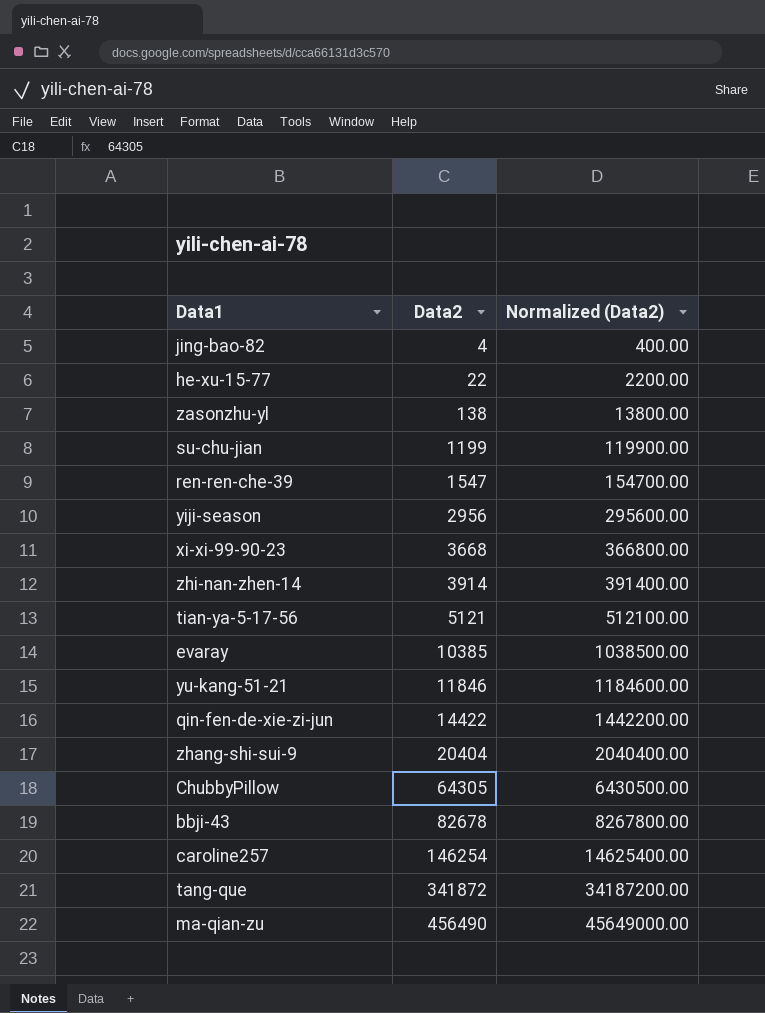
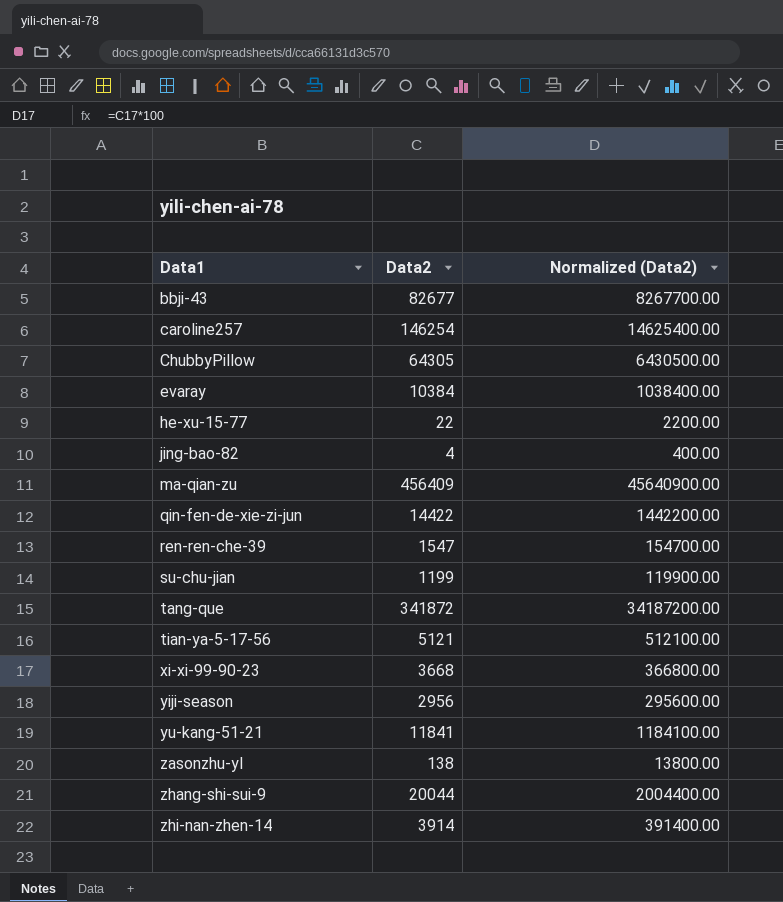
row order: Data2 ascending -> Data1 ascending
bbji-43 | Data2: 82678 -> 82677
bbji-43 | Normalized (Data2): 8267800.00 -> 8267700.00
evaray | Data2: 10385 -> 10384
evaray | Normalized (Data2): 1038500.00 -> 1038400.00
ma-qian-zu | Data2: 456490 -> 456409
ma-qian-zu | Normalized (Data2): 45649000.00 -> 45640900.00
yu-kang-51-21 | Data2: 11846 -> 11841
yu-kang-51-21 | Normalized (Data2): 1184600.00 -> 1184100.00
zhang-shi-sui-9 | Data2: 20404 -> 20044
zhang-shi-sui-9 | Normalized (Data2): 2040400.00 -> 2004400.00

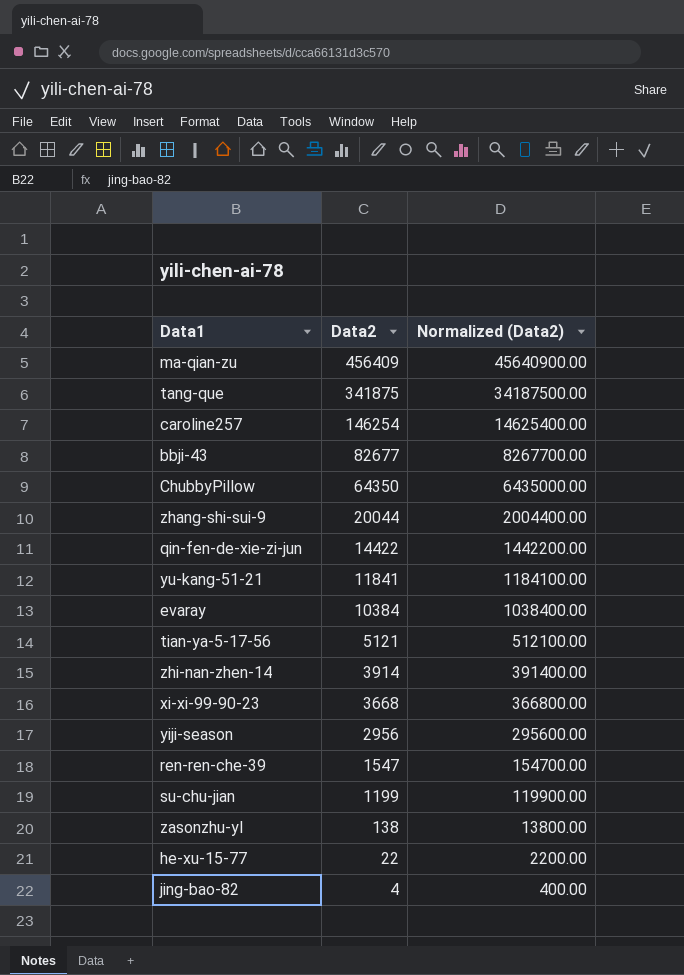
row order: Data1 ascending -> Data2 descending
tang-que | Data2: 341872 -> 341875
tang-que | Normalized (Data2): 34187200.00 -> 34187500.00
ChubbyPillow | Data2: 64305 -> 64350
ChubbyPillow | Normalized (Data2): 6430500.00 -> 6435000.00

